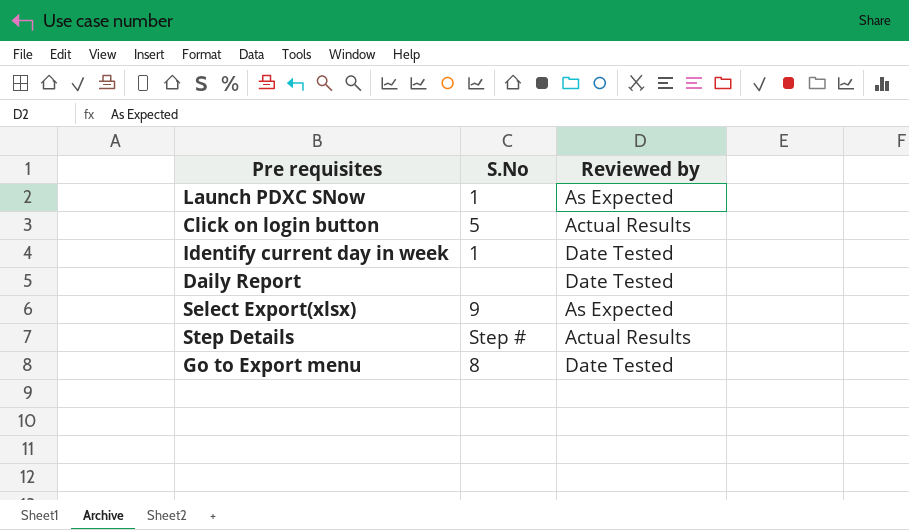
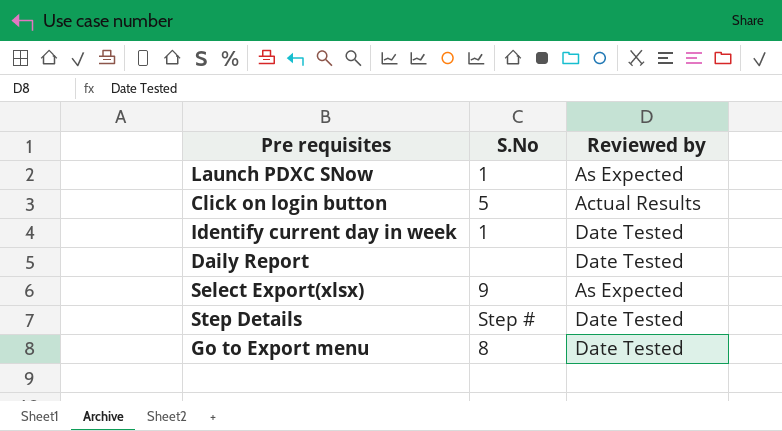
Step Details | Reviewed by: Actual Results -> Date Tested

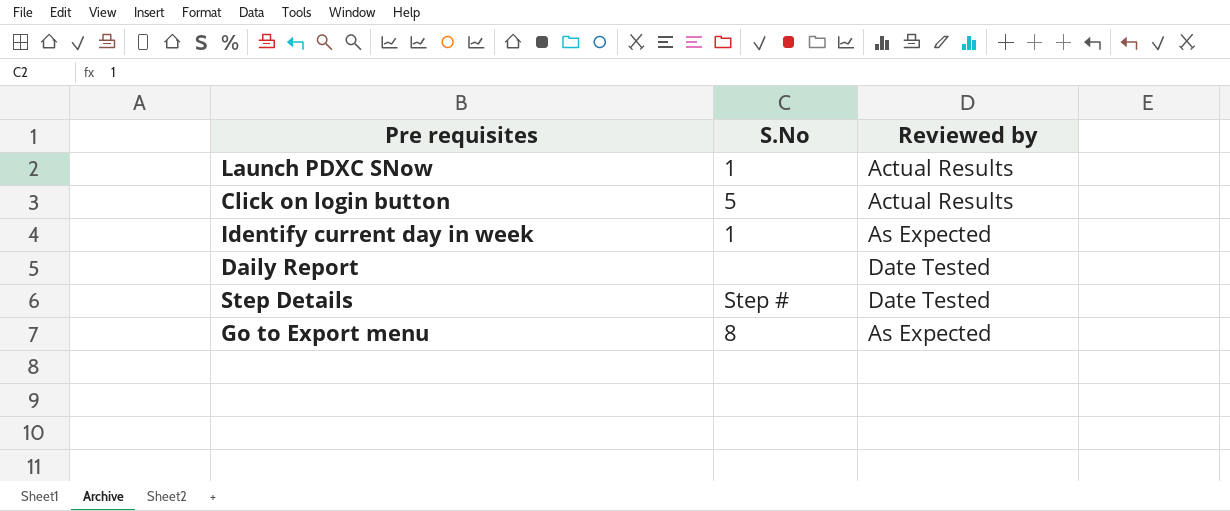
row Select Export(xlsx): 9 | As Expected -> none
Launch PDXC SNow | Reviewed by: As Expected -> Actual Results
Identify current day in week | Reviewed by: Date Tested -> As Expected
Go to Export menu | Reviewed by: Date Tested -> As Expected

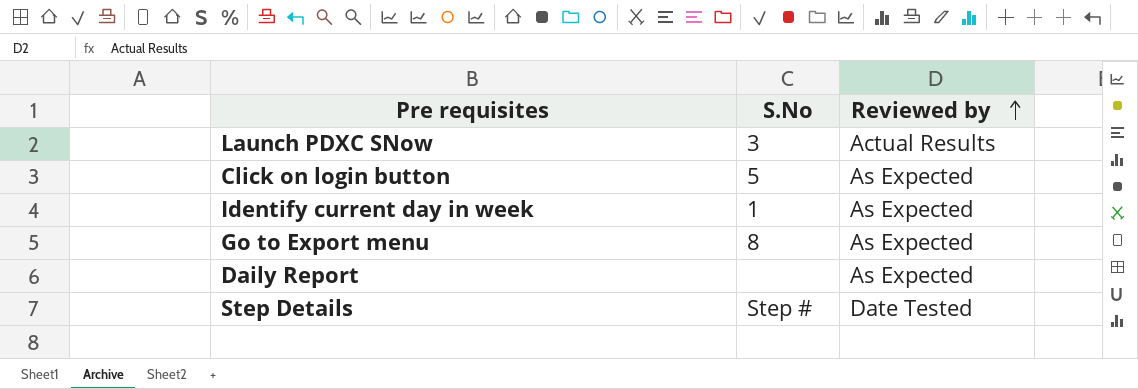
row order: none -> Reviewed by ascending
Launch PDXC SNow | S.No: 1 -> 3
Click on login button | Reviewed by: Actual Results -> As Expected
Daily Report | Reviewed by: Date Tested -> As Expected

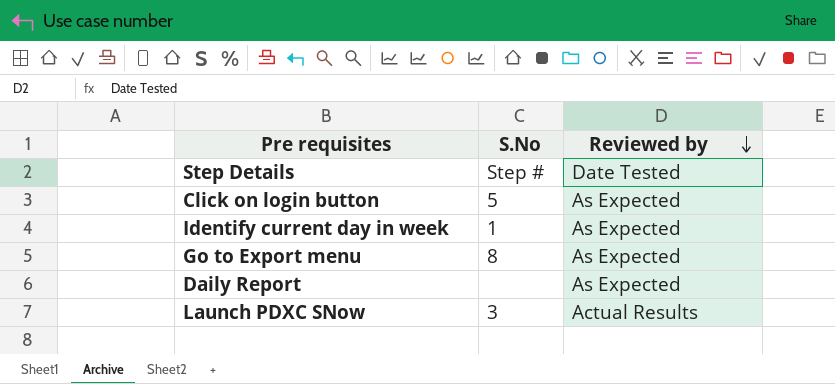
row order: Reviewed by ascending -> Reviewed by descending

